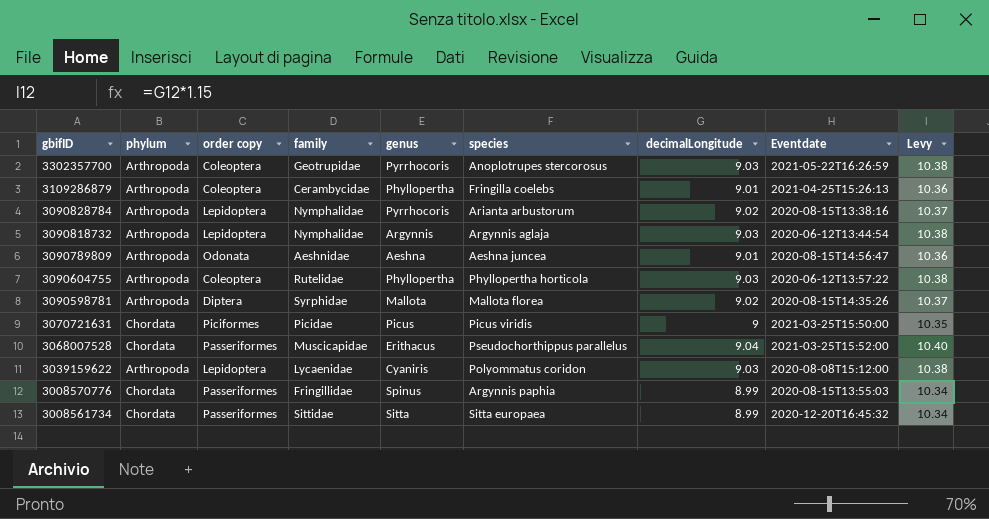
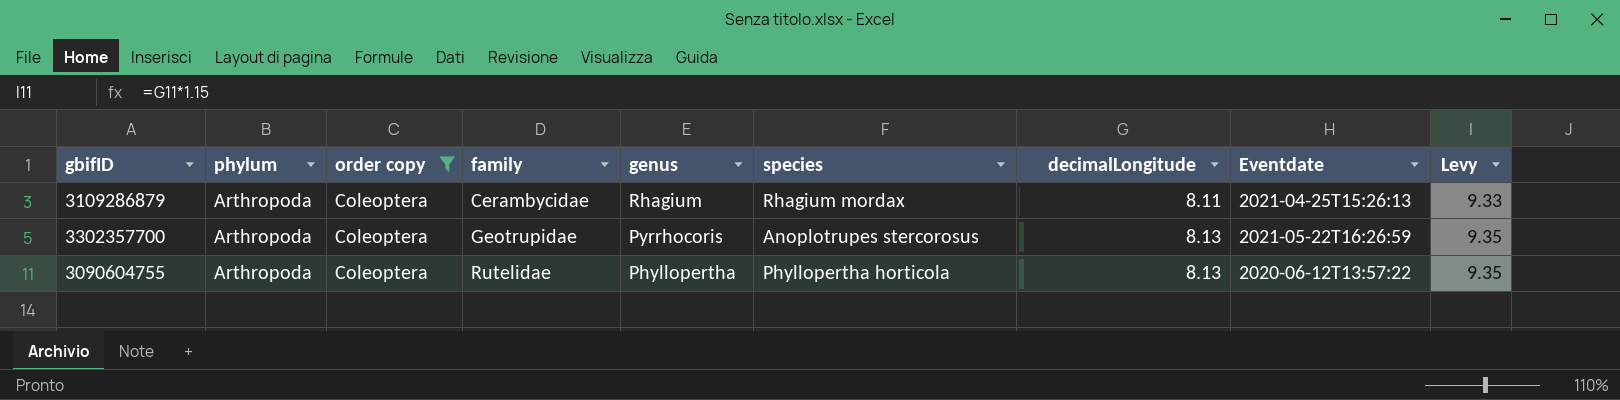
filter: none -> order copy = Coleoptera
row order: gbifID descending -> family ascending
3109286879 | genus: Phyllopertha -> Rhagium
3109286879 | species: Fringilla coelebs -> Rhagium mordax
3109286879 | decimalLongitude: 9.01 -> 8.11
3109286879 | Levy: 10.36 -> 9.33
3302357700 | decimalLongitude: 9.03 -> 8.13
3302357700 | Levy: 10.38 -> 9.35
3090604755 | decimalLongitude: 9.03 -> 8.13
3090604755 | Levy: 10.38 -> 9.35

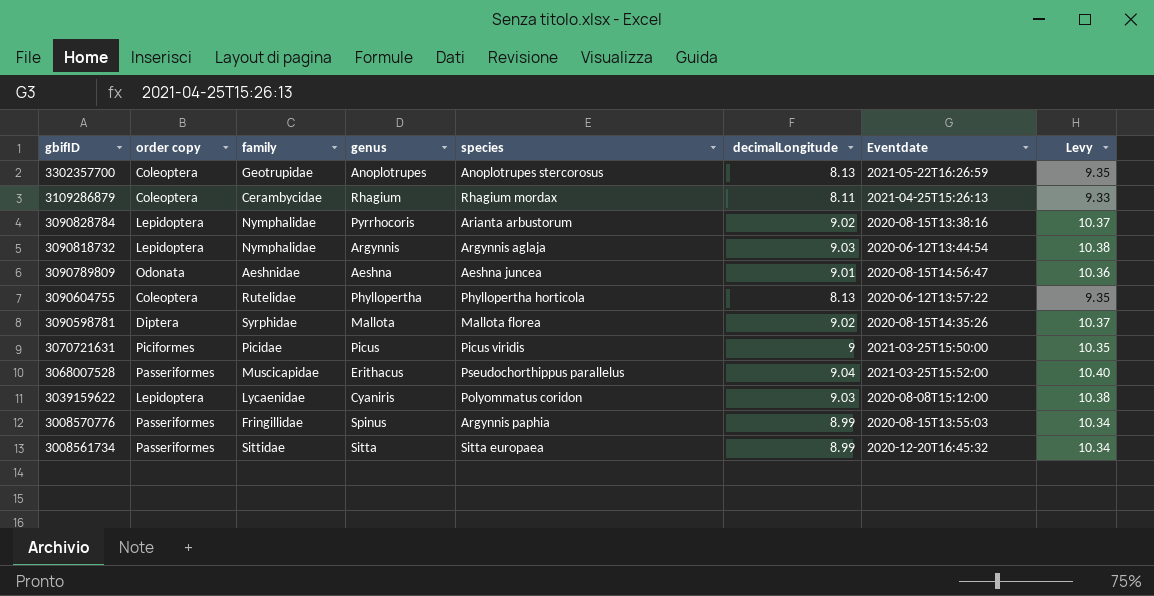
filter: order copy = Coleoptera -> none
row order: family ascending -> gbifID descending
column phylum | position: 2 -> none
3302357700 | genus: Pyrrhocoris -> Anoplotrupes

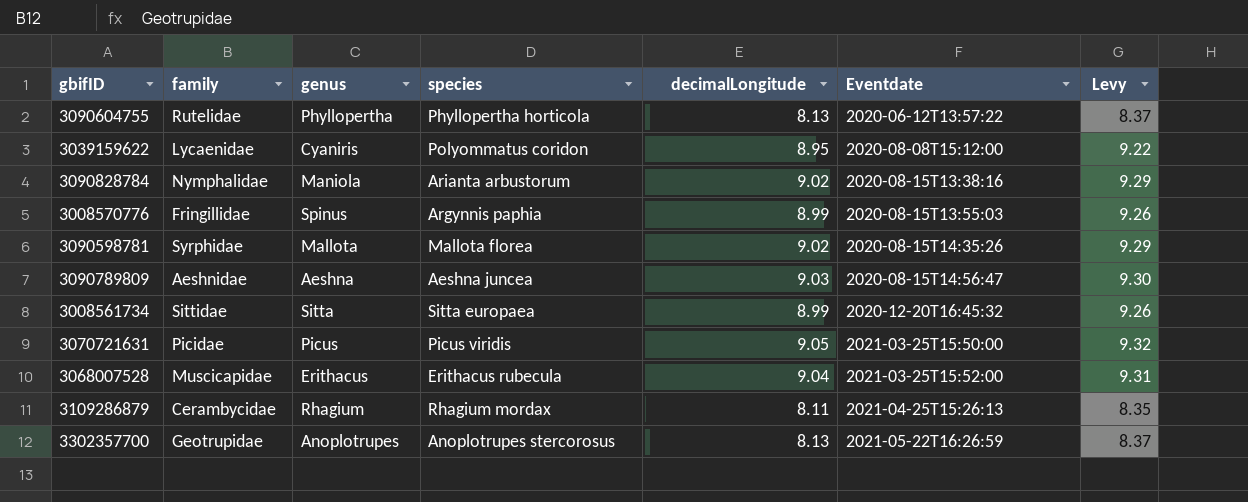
row order: gbifID descending -> Eventdate ascending
column order copy | position: 2 -> none
column Levy | formula: [decimalLongitude] * 1.15 -> [decimalLongitude] * 1.03
row 3090818732: Lepidoptera | Nymphalidae | Argynnis | Argynnis aglaja | 9.03 | 2020-06-12T13:44:54 | 10.38 -> none
3039159622 | decimalLongitude: 9.03 -> 8.95
3090828784 | genus: Pyrrhocoris -> Maniola
3090789809 | decimalLongitude: 9.01 -> 9.03
3070721631 | decimalLongitude: 9 -> 9.05
3068007528 | species: Pseudochorthippus parallelus -> Erithacus rubecula

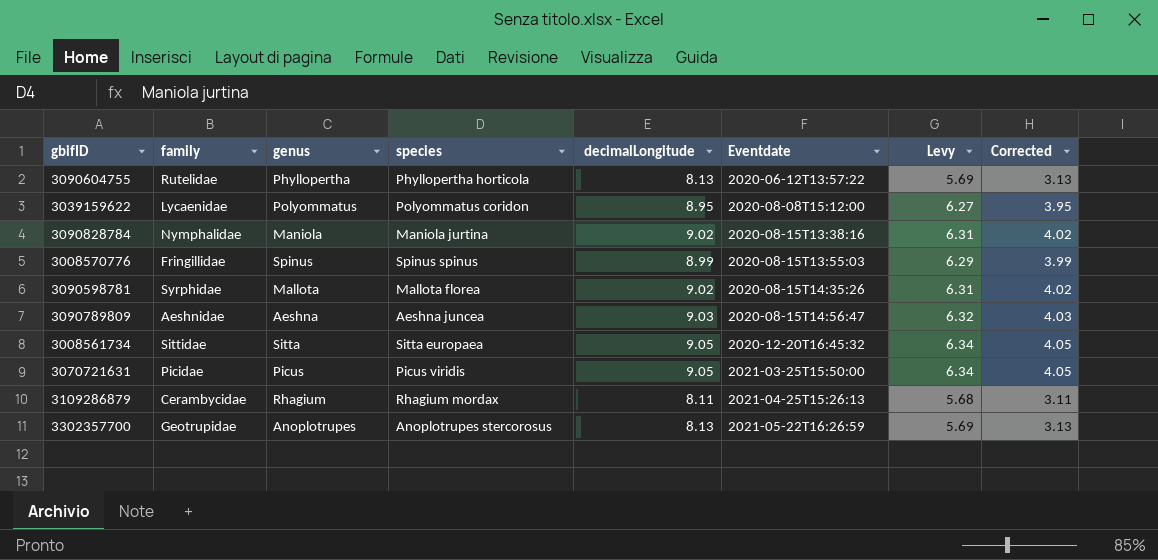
column Levy | formula: [decimalLongitude] * 1.03 -> [decimalLongitude] * 0.7
column Corrected | formula: none -> [decimalLongitude] - 5
row 3068007528: Muscicapidae | Erithacus | Erithacus rubecula | 9.04 | 2021-03-25T15:52:00 | 9.31 -> none
3039159622 | genus: Cyaniris -> Polyommatus
3090828784 | species: Arianta arbustorum -> Maniola jurtina
3008570776 | species: Argynnis paphia -> Spinus spinus
3008561734 | decimalLongitude: 8.99 -> 9.05

